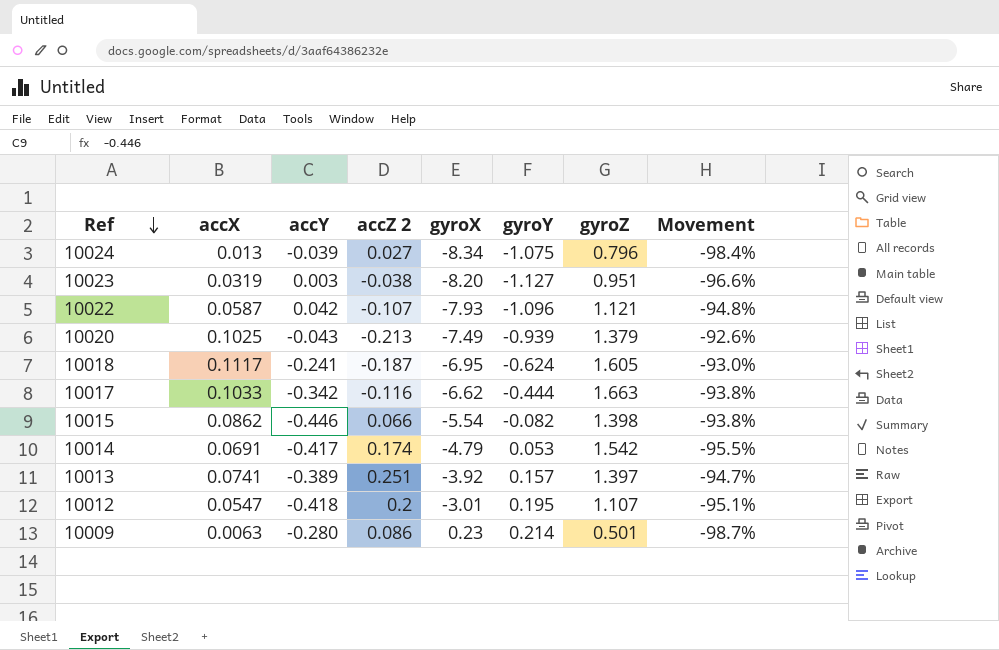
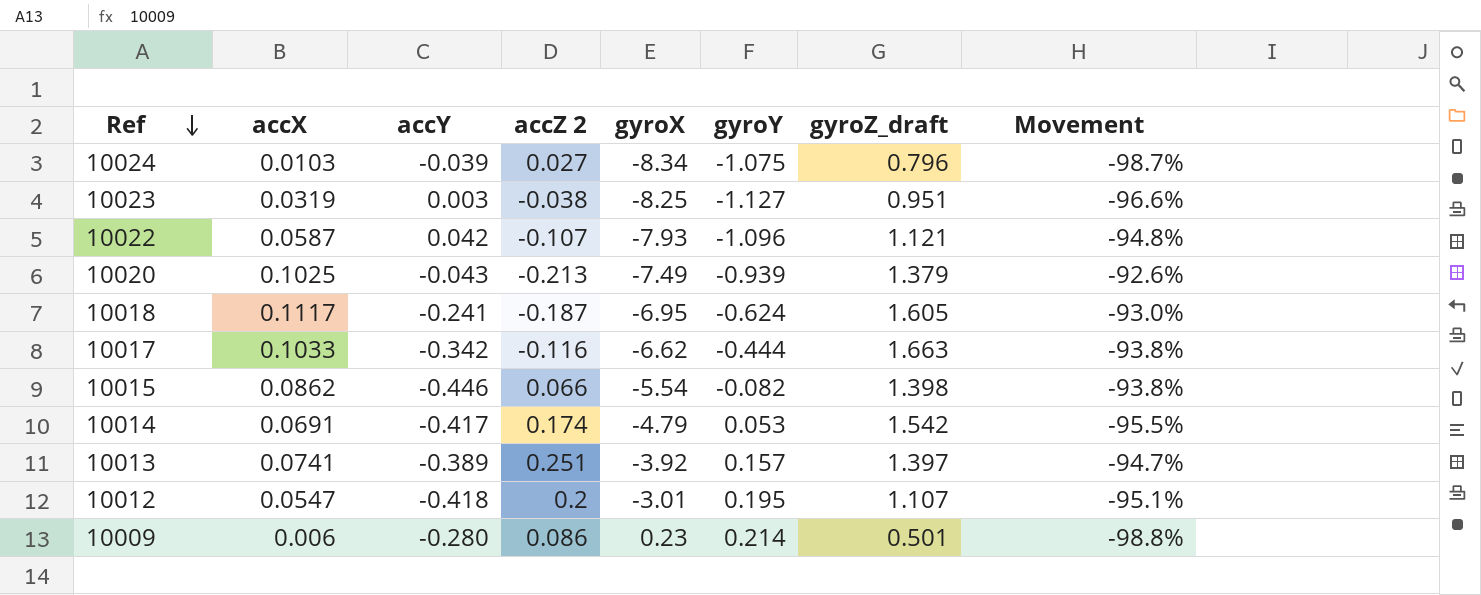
column name: gyroZ -> gyroZ_draft
10024 | accX: 0.013 -> 0.0103
10024 | Movement: -98.4% -> -98.7%
10023 | gyroX: -8.20 -> -8.25
10009 | accX: 0.0063 -> 0.006
10009 | Movement: -98.7% -> -98.8%

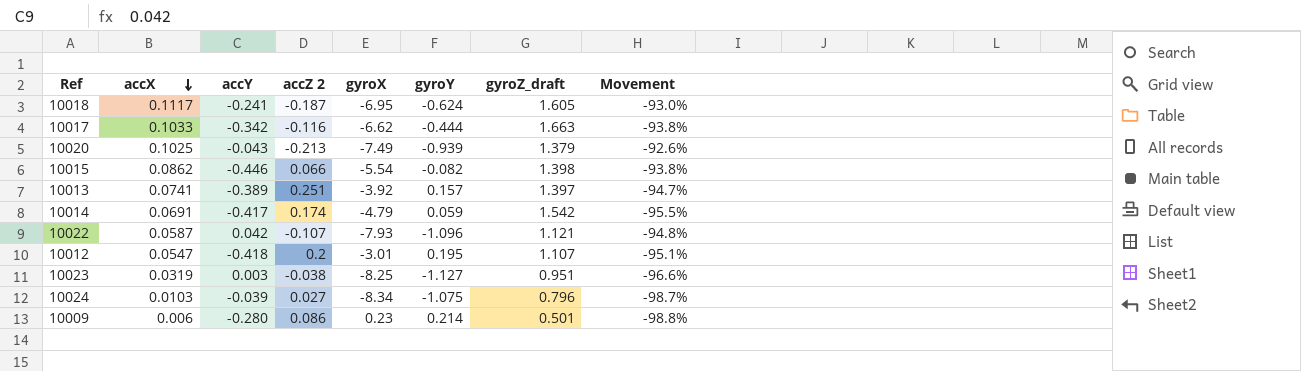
row order: Ref descending -> accX descending
10014 | gyroY: 0.053 -> 0.059

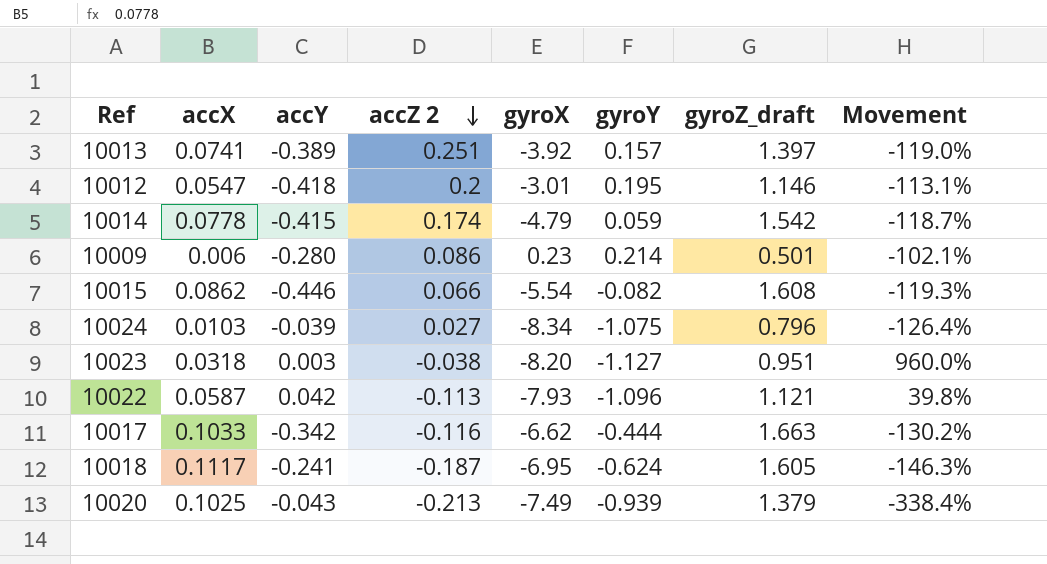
row order: accX descending -> accZ 2 descending
column Movement | formula: ([accX] - [gyroZ_draft]) / [gyroZ_draft] -> ([accX] - [accY]) / [accY]
10012 | gyroZ_draft: 1.107 -> 1.146
10014 | accX: 0.0691 -> 0.0778
10014 | accY: -0.417 -> -0.415
10015 | gyroZ_draft: 1.398 -> 1.608
10023 | accX: 0.0319 -> 0.0318
10023 | gyroX: -8.25 -> -8.20
10022 | accZ 2: -0.107 -> -0.113

